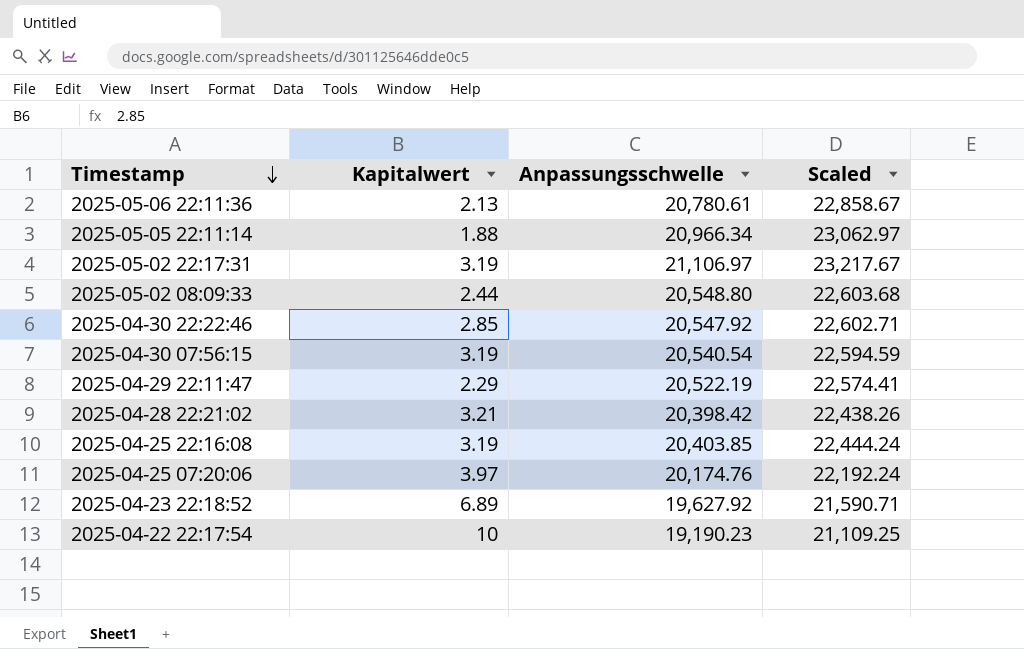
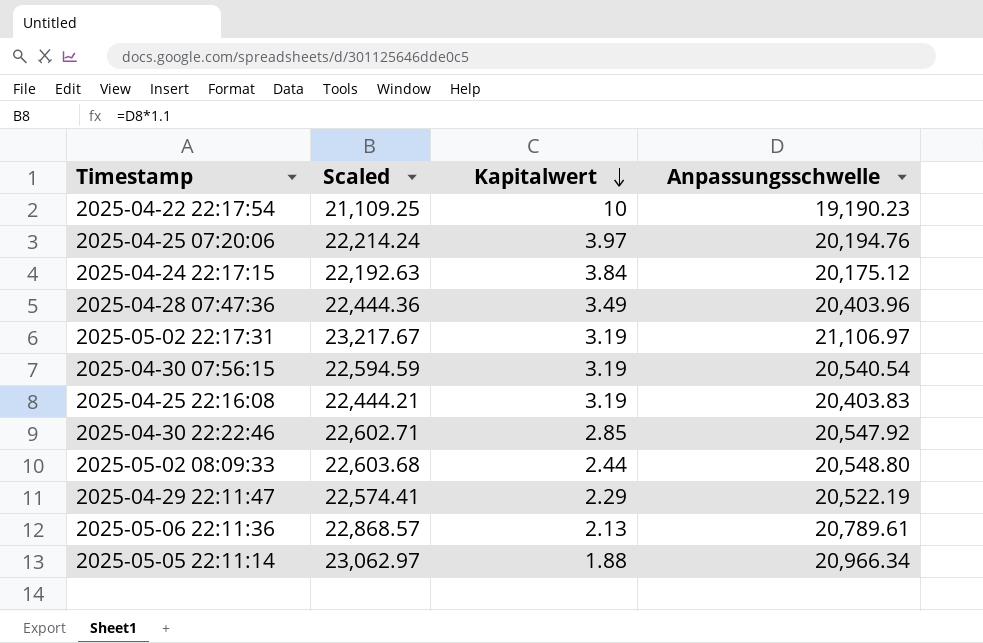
row order: Timestamp descending -> Kapitalwert descending
column Scaled | position: 4 -> 2
row 2025-04-28 22:21:02: 3.21 | 20,398.42 | 22,438.26 -> none
row 2025-04-23 22:18:52: 6.89 | 19,627.92 | 21,590.71 -> none
2025-04-25 07:20:06 | Scaled: 22,192.24 -> 22,214.24
2025-04-25 07:20:06 | Anpassungsschwelle: 20,174.76 -> 20,194.76
row 2025-04-24 22:17:15: none -> 22,192.63 | 3.84 | 20,175.12
row 2025-04-28 07:47:36: none -> 22,444.36 | 3.49 | 20,403.96
2025-04-25 22:16:08 | Scaled: 22,444.24 -> 22,444.21
2025-04-25 22:16:08 | Anpassungsschwelle: 20,403.85 -> 20,403.83
2025-05-06 22:11:36 | Scaled: 22,858.67 -> 22,868.57
2025-05-06 22:11:36 | Anpassungsschwelle: 20,780.61 -> 20,789.61

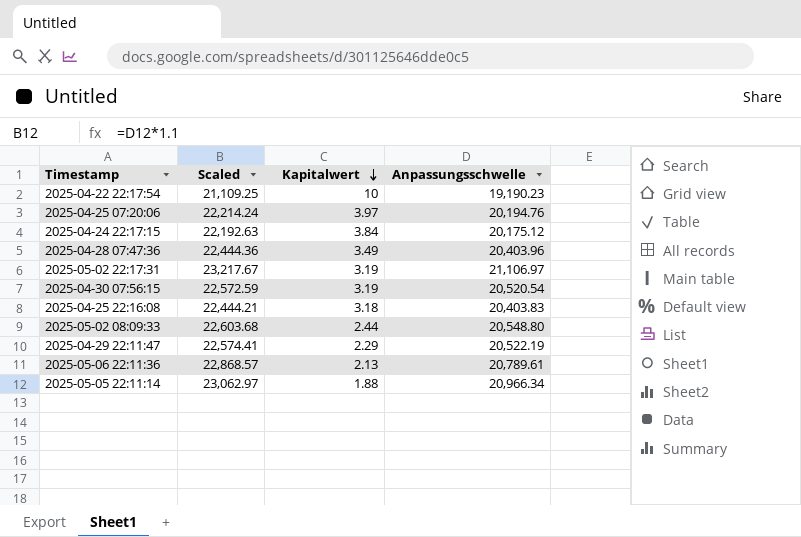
row 2025-04-30 22:22:46: 22,602.71 | 2.85 | 20,547.92 -> none
2025-04-30 07:56:15 | Scaled: 22,594.59 -> 22,572.59
2025-04-30 07:56:15 | Anpassungsschwelle: 20,540.54 -> 20,520.54
2025-04-25 22:16:08 | Kapitalwert: 3.19 -> 3.18

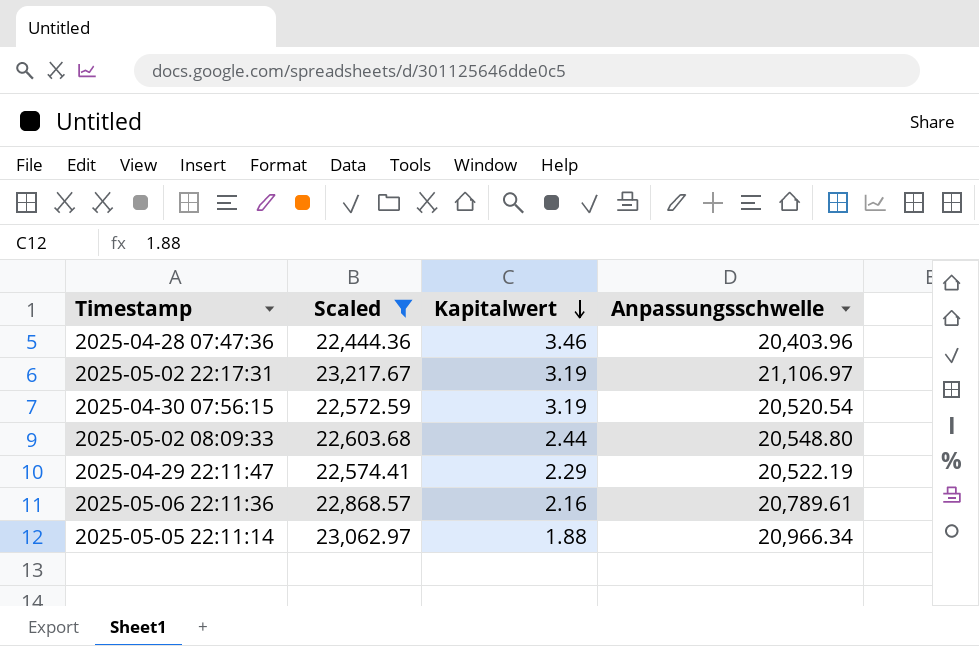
filter: none -> Scaled >= 22,444.36
2025-04-28 07:47:36 | Kapitalwert: 3.49 -> 3.46
2025-05-06 22:11:36 | Kapitalwert: 2.13 -> 2.16

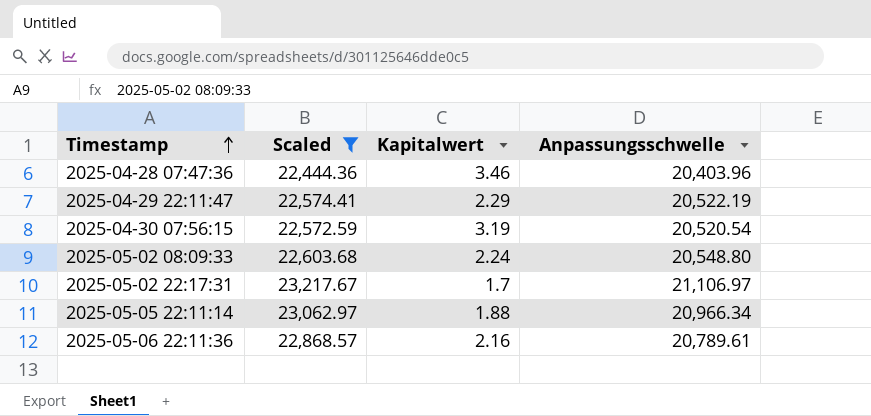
row order: Kapitalwert descending -> Timestamp ascending
2025-05-02 08:09:33 | Kapitalwert: 2.44 -> 2.24
2025-05-02 22:17:31 | Kapitalwert: 3.19 -> 1.7

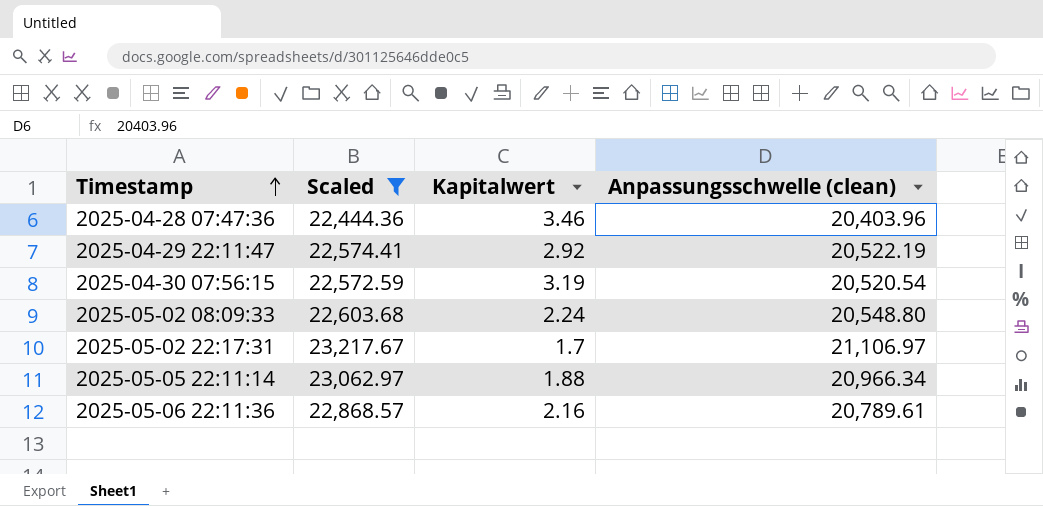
column name: Anpassungsschwelle -> Anpassungsschwelle (clean)
2025-04-29 22:11:47 | Kapitalwert: 2.29 -> 2.92

